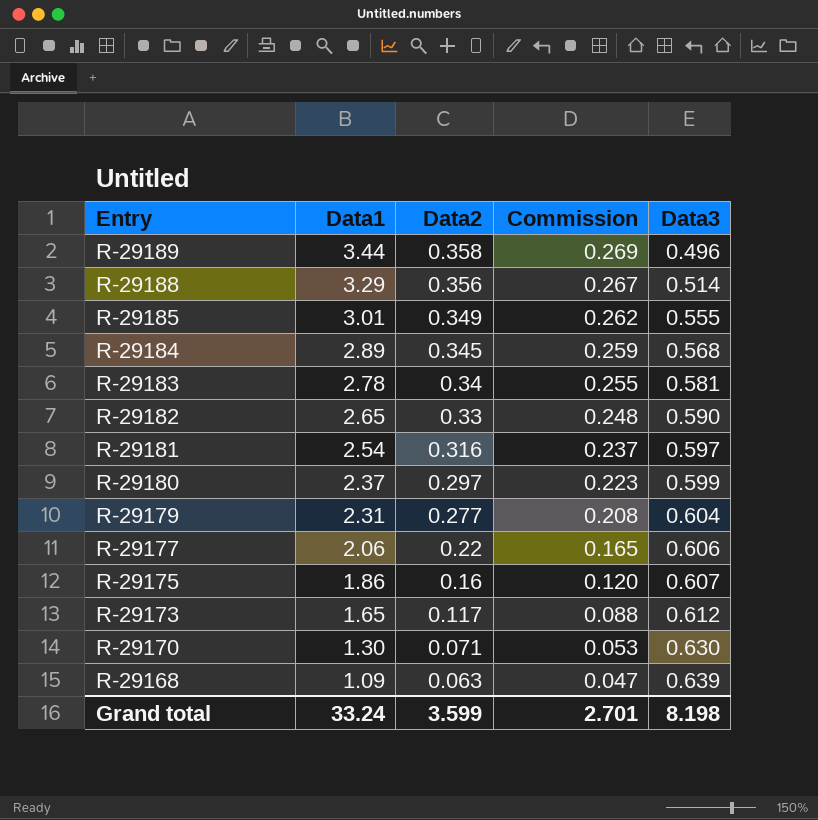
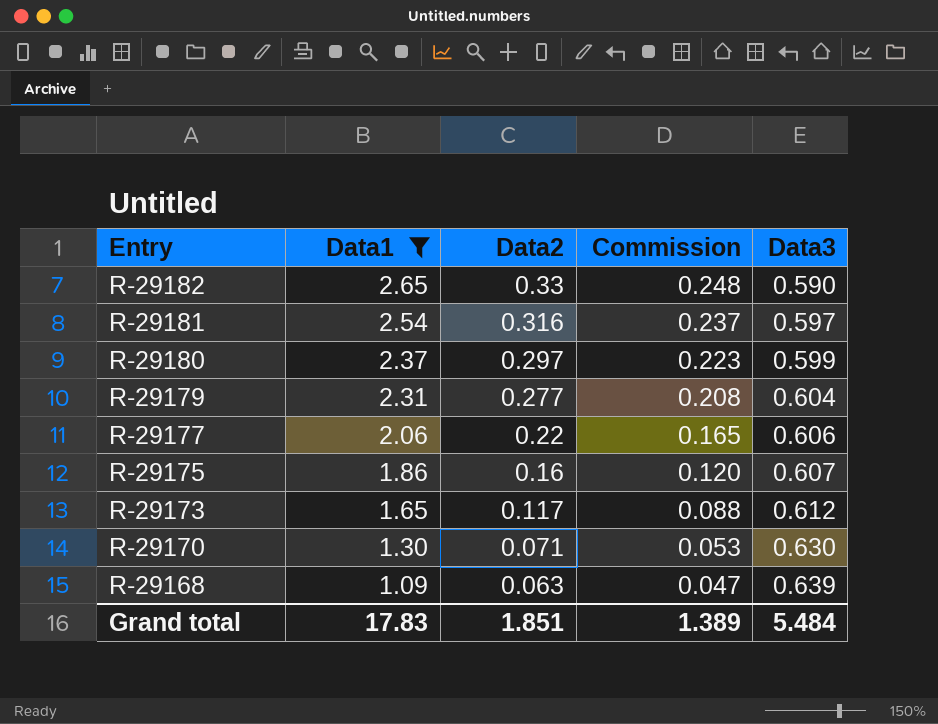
filter: none -> Data1 <= 2.65
Grand total | Data1: 33.24 -> 17.83
Grand total | Data2: 3.599 -> 1.851
Grand total | Commission: 2.701 -> 1.389
Grand total | Data3: 8.198 -> 5.484

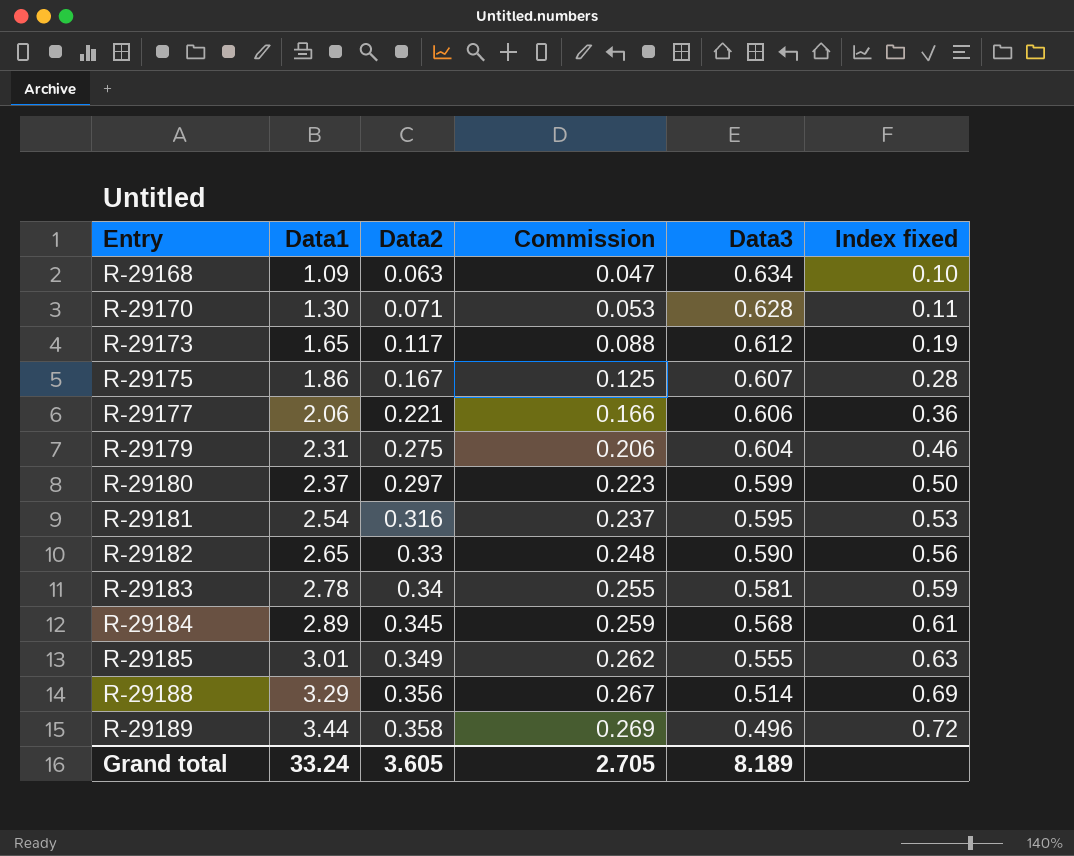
filter: Data1 <= 2.65 -> none
row order: Entry descending -> Entry ascending
column Index fixed | formula: none -> [Data2] / [Data3]
R-29168 | Data3: 0.639 -> 0.634
R-29170 | Data3: 0.630 -> 0.628
R-29175 | Data2: 0.16 -> 0.167
R-29175 | Commission: 0.120 -> 0.125
R-29177 | Data2: 0.22 -> 0.221
R-29177 | Commission: 0.165 -> 0.166
R-29179 | Data2: 0.277 -> 0.275
R-29179 | Commission: 0.208 -> 0.206
R-29181 | Data3: 0.597 -> 0.595
Grand total | Data1: 17.83 -> 33.24
Grand total | Data2: 1.851 -> 3.605
Grand total | Commission: 1.389 -> 2.705
Grand total | Data3: 5.484 -> 8.189

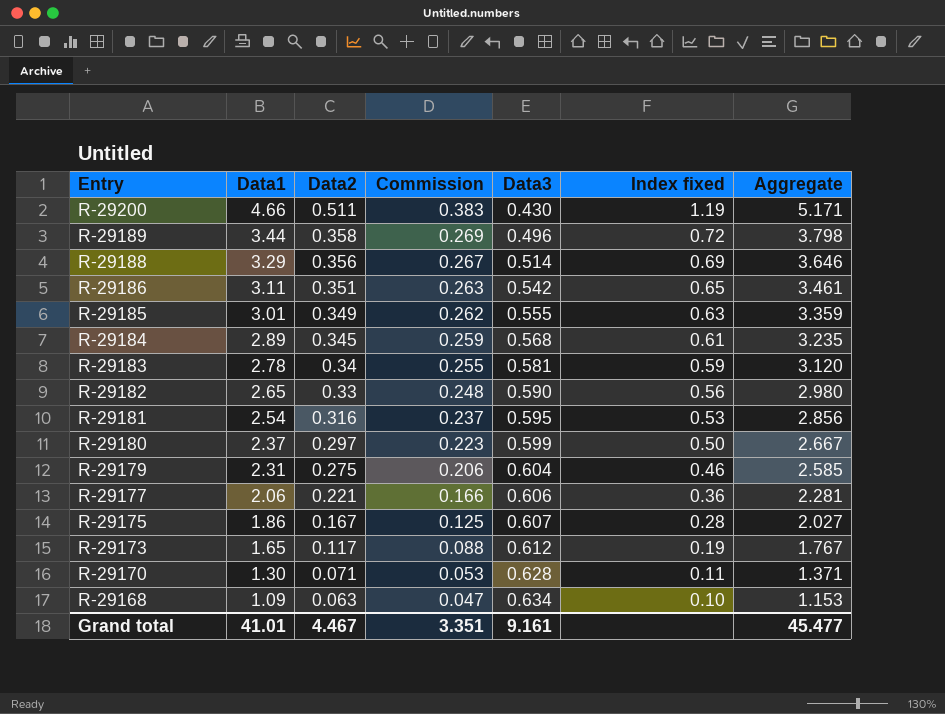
row order: Entry ascending -> Entry descending
column Aggregate | formula: none -> [Data1] + [Data2]
row R-29200: none -> 4.66 | 0.511 | 0.383 | 0.430 | 1.19 | 5.171
row R-29186: none -> 3.11 | 0.351 | 0.263 | 0.542 | 0.65 | 3.461
Grand total | Data1: 33.24 -> 41.01
Grand total | Data2: 3.605 -> 4.467
Grand total | Commission: 2.705 -> 3.351
Grand total | Data3: 8.189 -> 9.161

